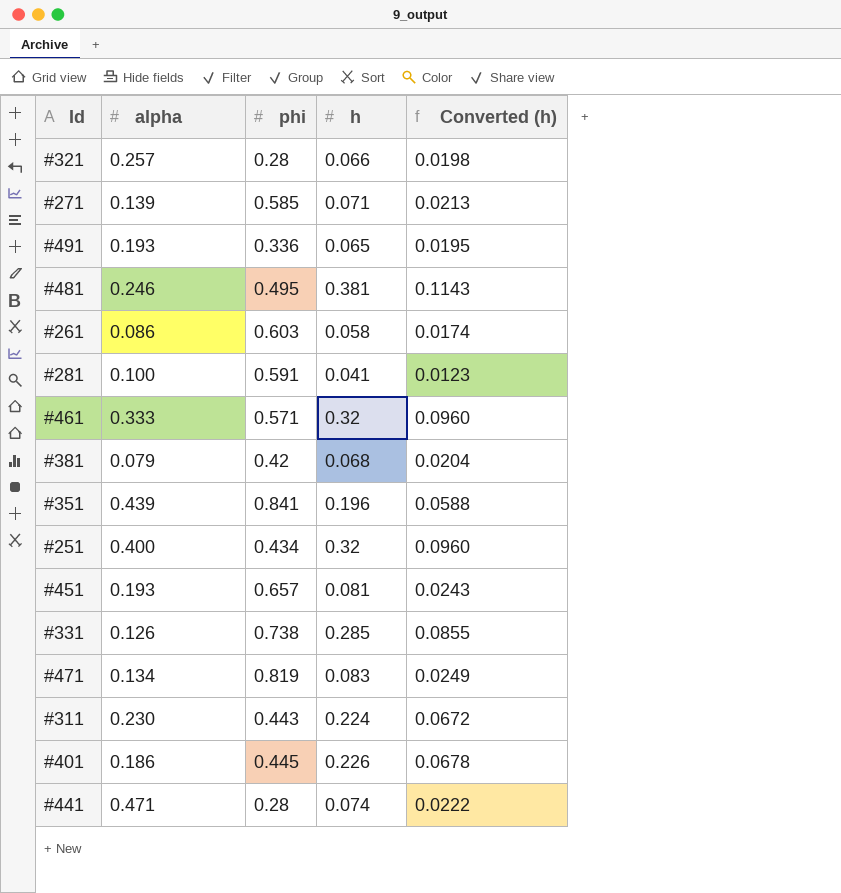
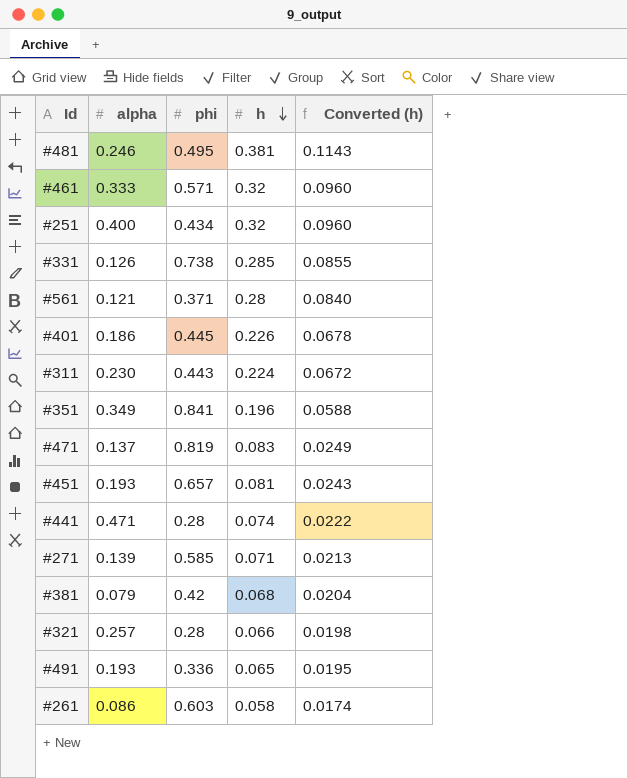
row order: none -> h descending
row #281: 0.100 | 0.591 | 0.041 | 0.0123 -> none
row #561: none -> 0.121 | 0.371 | 0.28 | 0.0840
#351 | alpha: 0.439 -> 0.349
#471 | alpha: 0.134 -> 0.137

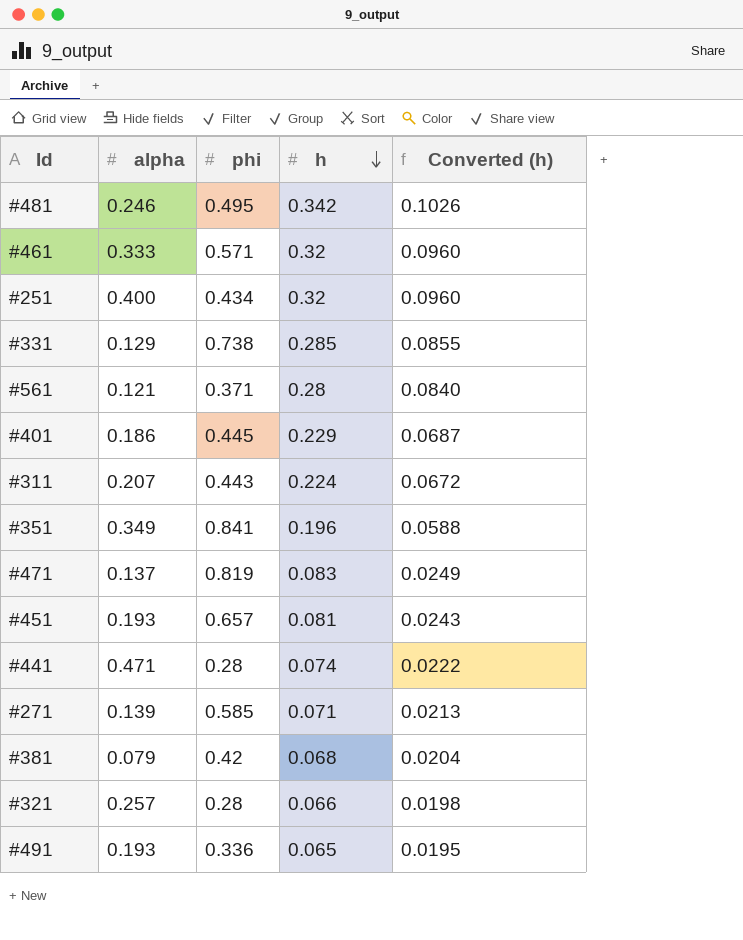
row #261: 0.086 | 0.603 | 0.058 | 0.0174 -> none
#481 | h: 0.381 -> 0.342
#481 | Converted (h): 0.1143 -> 0.1026
#331 | alpha: 0.126 -> 0.129
#401 | h: 0.226 -> 0.229
#401 | Converted (h): 0.0678 -> 0.0687
#311 | alpha: 0.230 -> 0.207

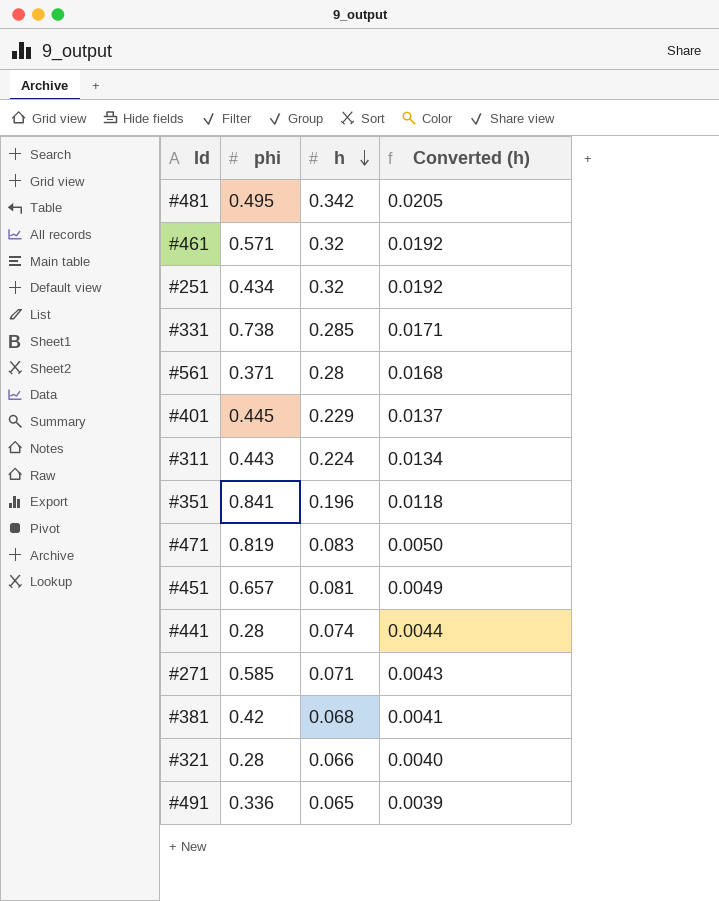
column alpha | position: 2 -> none
column Converted (h) | formula: [h] * 0.3 -> [h] * 0.06

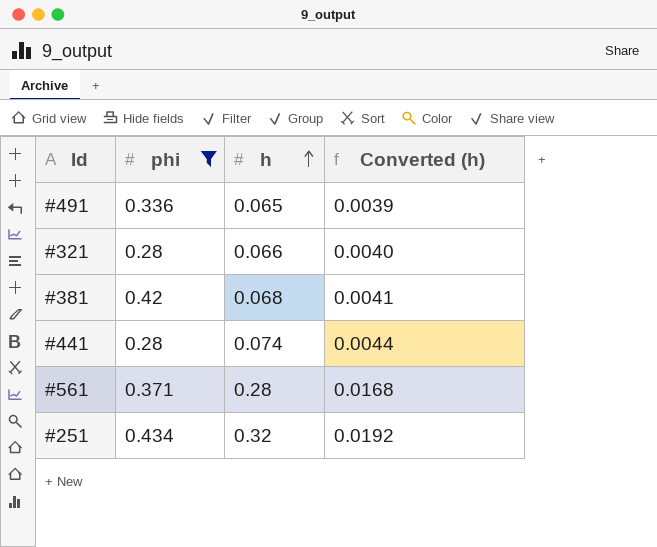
filter: none -> phi <= 0.434
row order: h descending -> h ascending

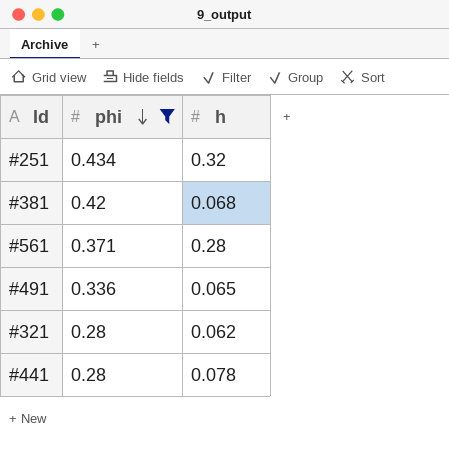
row order: h ascending -> phi descending
column Converted (h) | formula: [h] * 0.06 -> none
#321 | h: 0.066 -> 0.062
#441 | h: 0.074 -> 0.078

